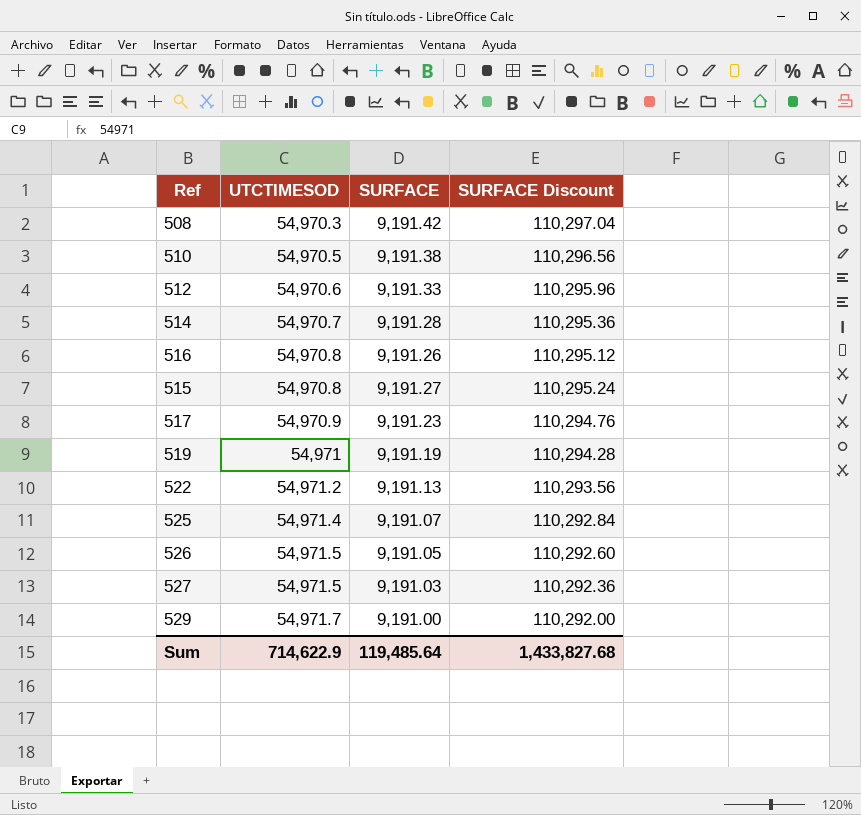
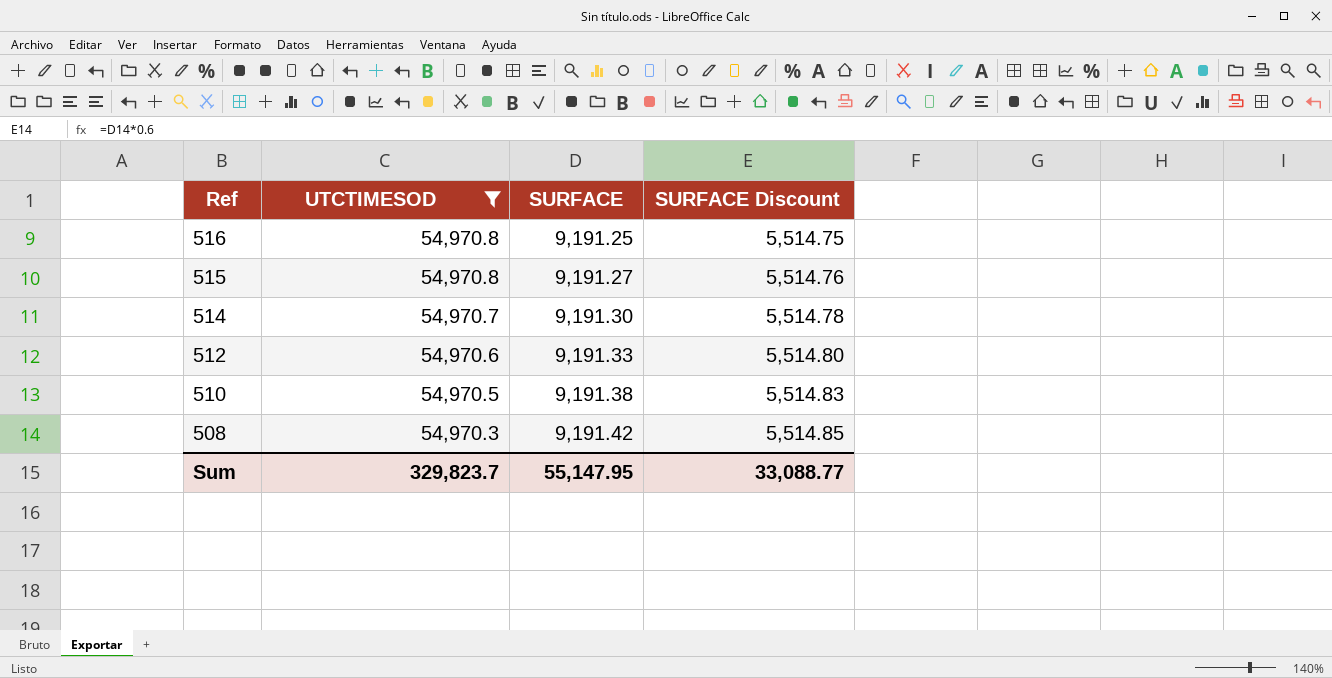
filter: none -> UTCTIMESOD <= 54,970.8
row order: UTCTIMESOD ascending -> Ref descending
column SURFACE Discount | formula: [SURFACE] * 12 -> [SURFACE] * 0.6
516 | SURFACE: 9,191.26 -> 9,191.25
514 | SURFACE: 9,191.28 -> 9,191.30
Sum | UTCTIMESOD: 714,622.9 -> 329,823.7
Sum | SURFACE: 119,485.64 -> 55,147.95
Sum | SURFACE Discount: 1,433,827.68 -> 33,088.77

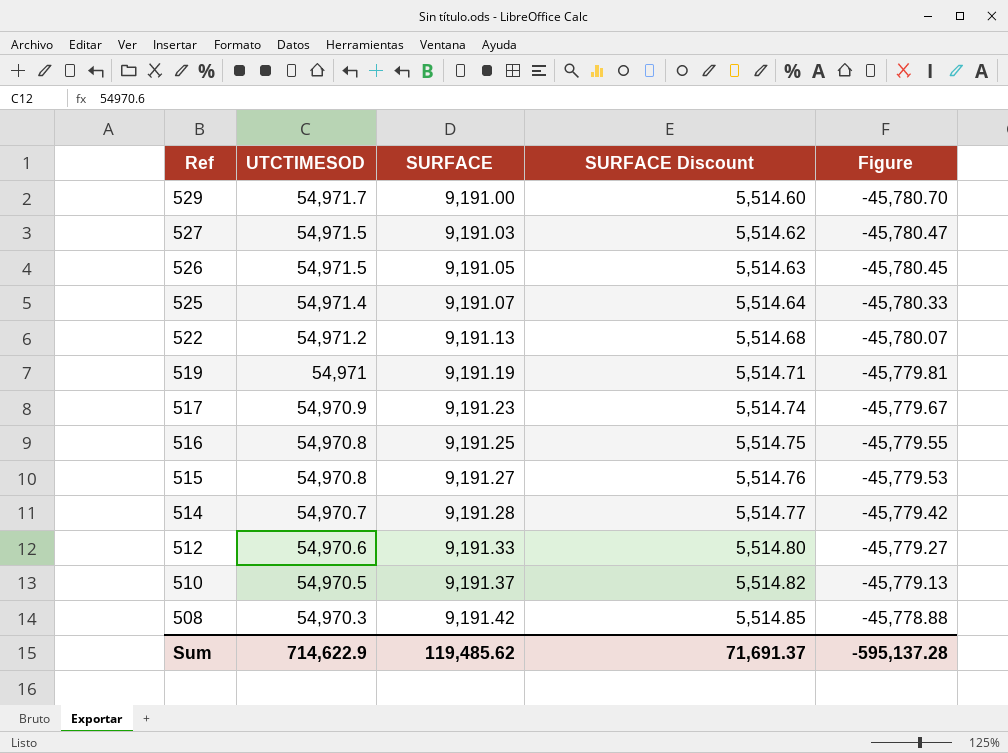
filter: UTCTIMESOD <= 54,970.8 -> none
column Figure | formula: none -> [SURFACE] - [UTCTIMESOD]
514 | SURFACE: 9,191.30 -> 9,191.28
514 | SURFACE Discount: 5,514.78 -> 5,514.77
510 | SURFACE: 9,191.38 -> 9,191.37
510 | SURFACE Discount: 5,514.83 -> 5,514.82
Sum | UTCTIMESOD: 329,823.7 -> 714,622.9
Sum | SURFACE: 55,147.95 -> 119,485.62
Sum | SURFACE Discount: 33,088.77 -> 71,691.37

